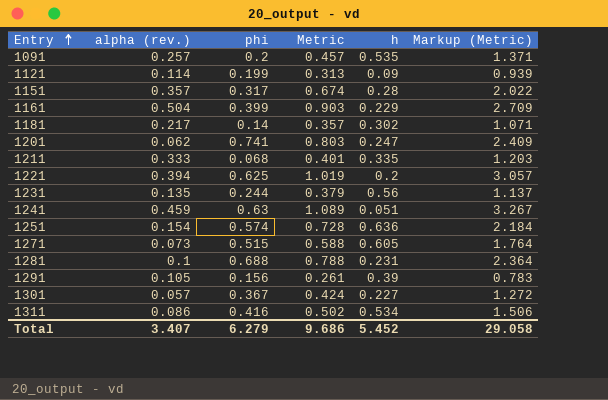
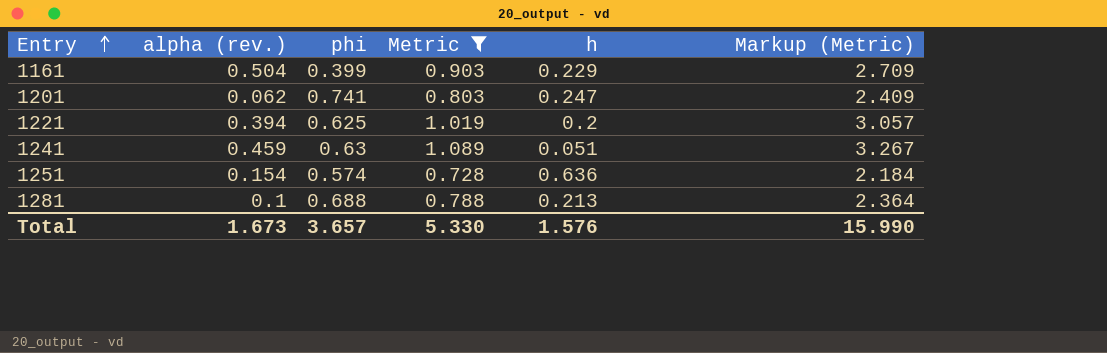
filter: none -> Metric >= 0.728
1281 | h: 0.231 -> 0.213
Total | alpha (rev.): 3.407 -> 1.673
Total | phi: 6.279 -> 3.657
Total | Metric: 9.686 -> 5.330
Total | h: 5.452 -> 1.576
Total | Markup (Metric): 29.058 -> 15.990

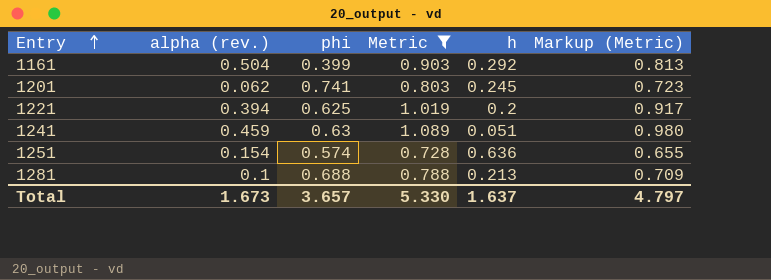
column Markup (Metric) | formula: [Metric] * 3 -> [Metric] * 0.9
1161 | h: 0.229 -> 0.292
1201 | h: 0.247 -> 0.245
Total | h: 1.576 -> 1.637
Total | Markup (Metric): 15.990 -> 4.797

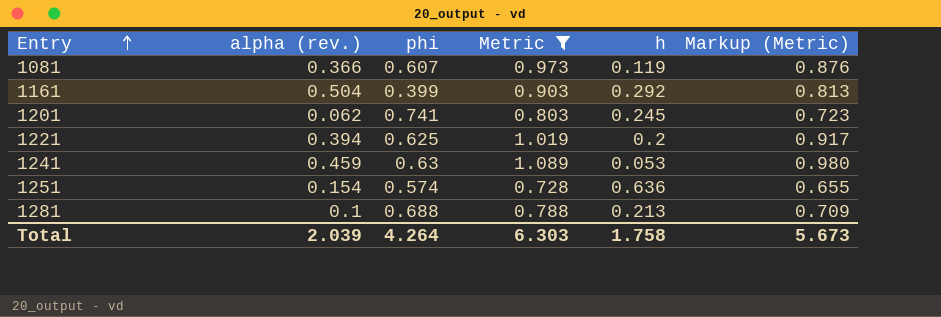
row 1081: none -> 0.366 | 0.607 | 0.973 | 0.119 | 0.876
1241 | h: 0.051 -> 0.053
Total | alpha (rev.): 1.673 -> 2.039
Total | phi: 3.657 -> 4.264
Total | Metric: 5.330 -> 6.303
Total | h: 1.637 -> 1.758
Total | Markup (Metric): 4.797 -> 5.673

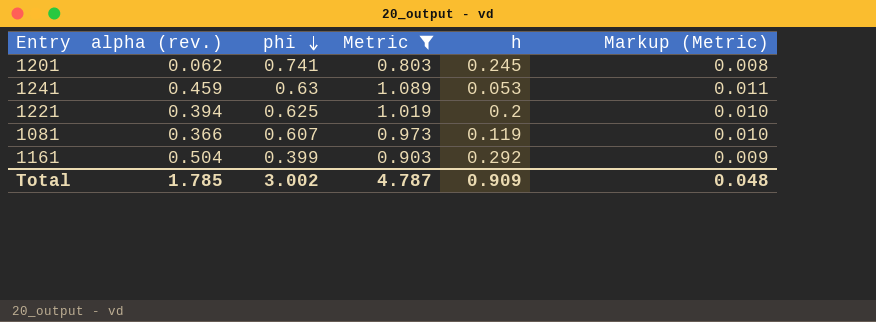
row order: Entry ascending -> phi descending
column Markup (Metric) | formula: [Metric] * 0.9 -> [Metric] * 0.01
row 1251: 0.154 | 0.574 | 0.728 | 0.636 | 0.655 -> none
row 1281: 0.1 | 0.688 | 0.788 | 0.213 | 0.709 -> none
Total | alpha (rev.): 2.039 -> 1.785
Total | phi: 4.264 -> 3.002
Total | Metric: 6.303 -> 4.787
Total | h: 1.758 -> 0.909
Total | Markup (Metric): 5.673 -> 0.048

